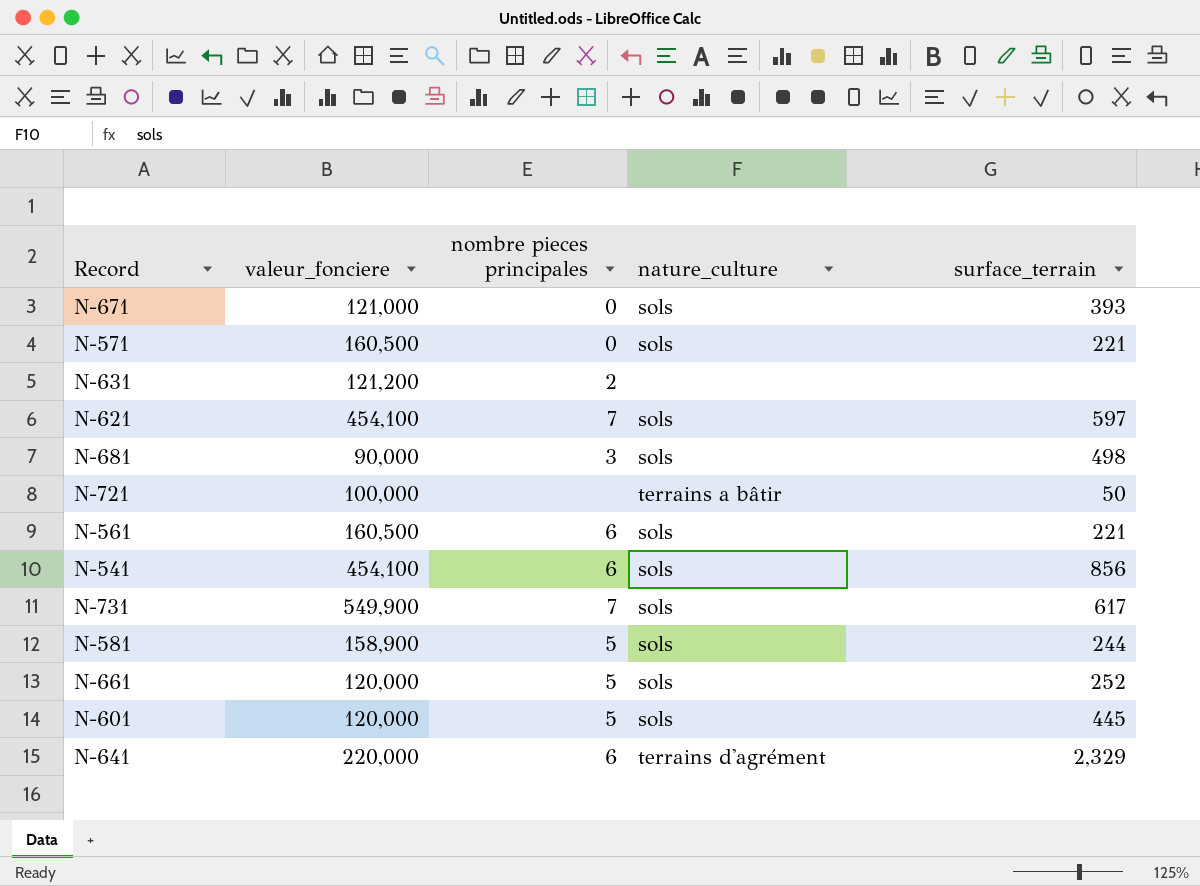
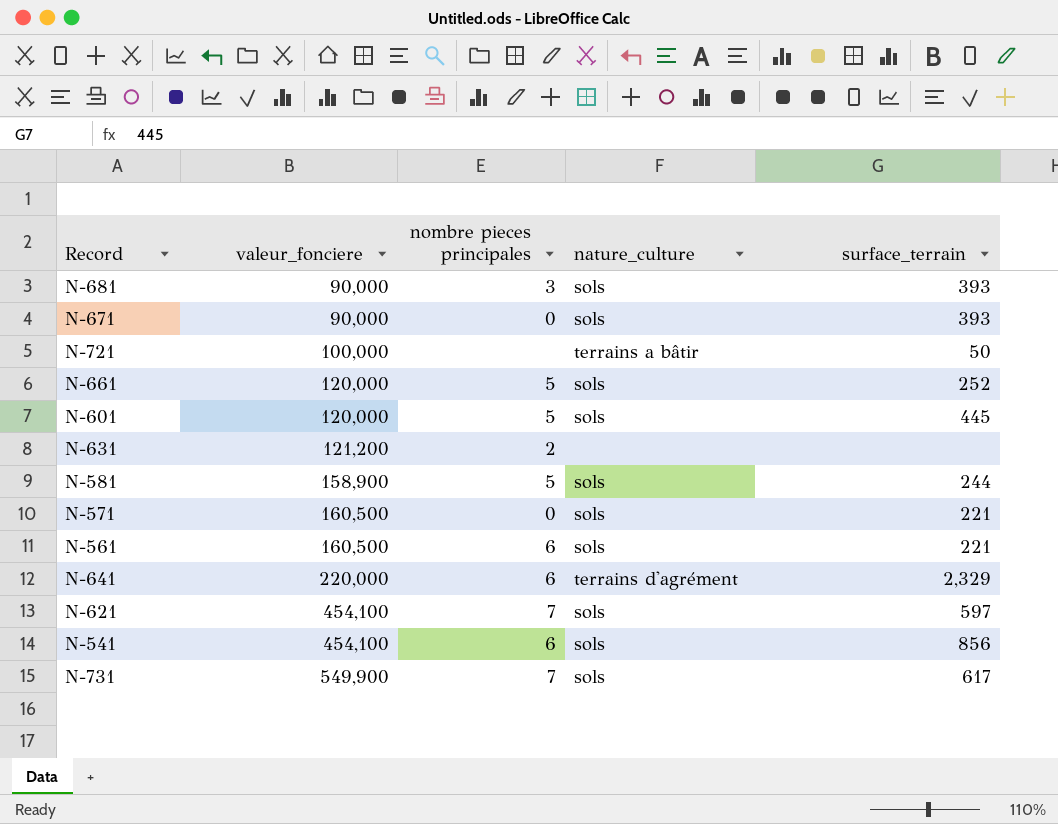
row order: none -> valeur_fonciere ascending
N-681 | surface_terrain: 498 -> 393
N-671 | valeur_fonciere: 121,000 -> 90,000

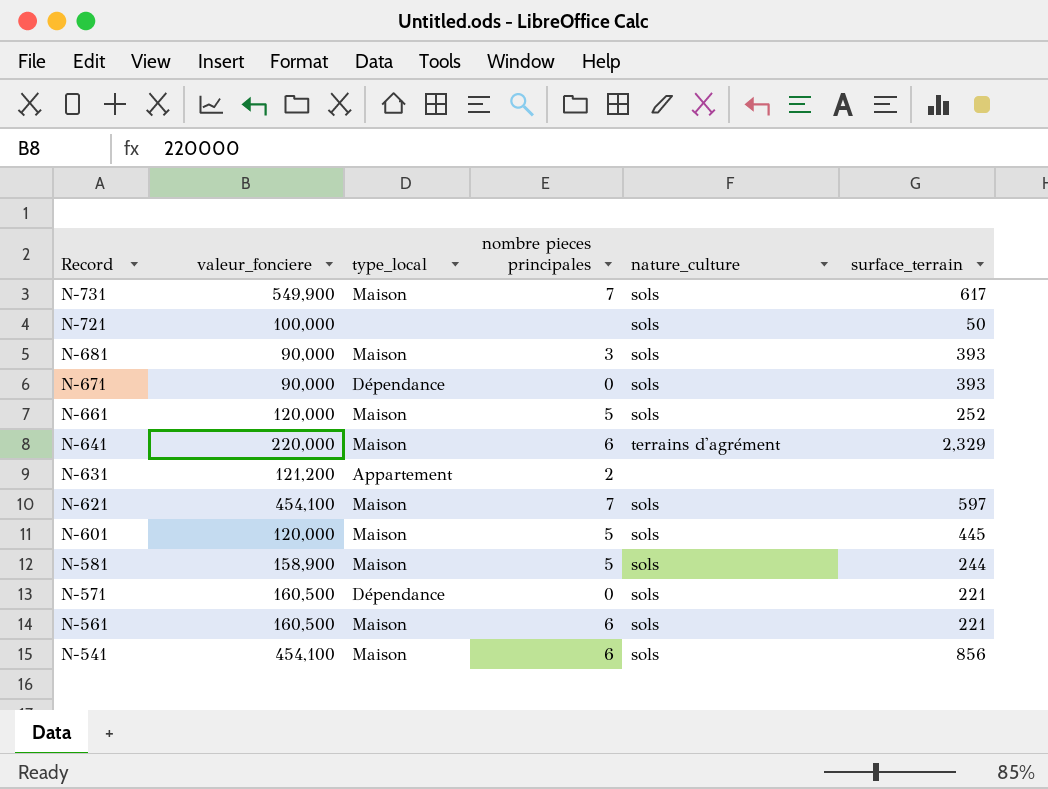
row order: valeur_fonciere ascending -> Record descending
column type_local | position: none -> 3
N-721 | nature_culture: terrains a bâtir -> sols

